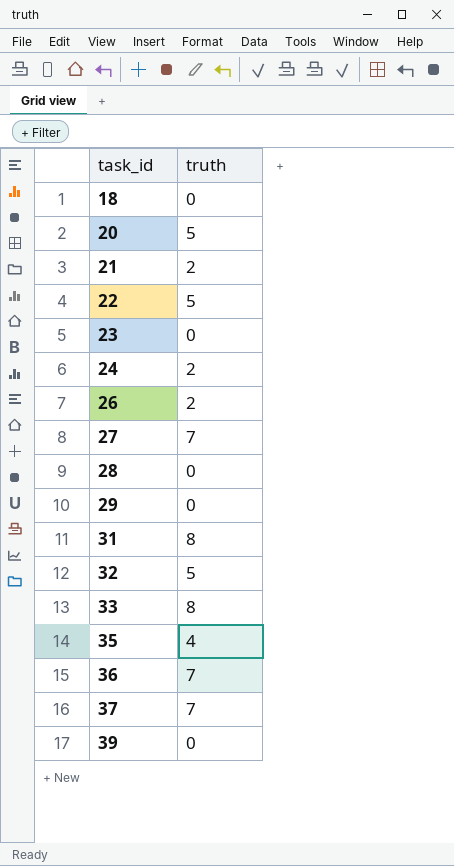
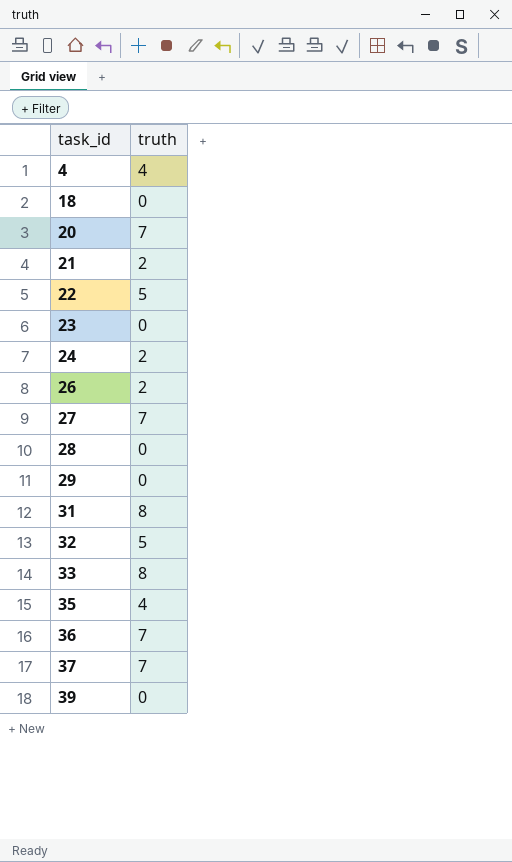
row 4: none -> 4
20 | truth: 5 -> 7

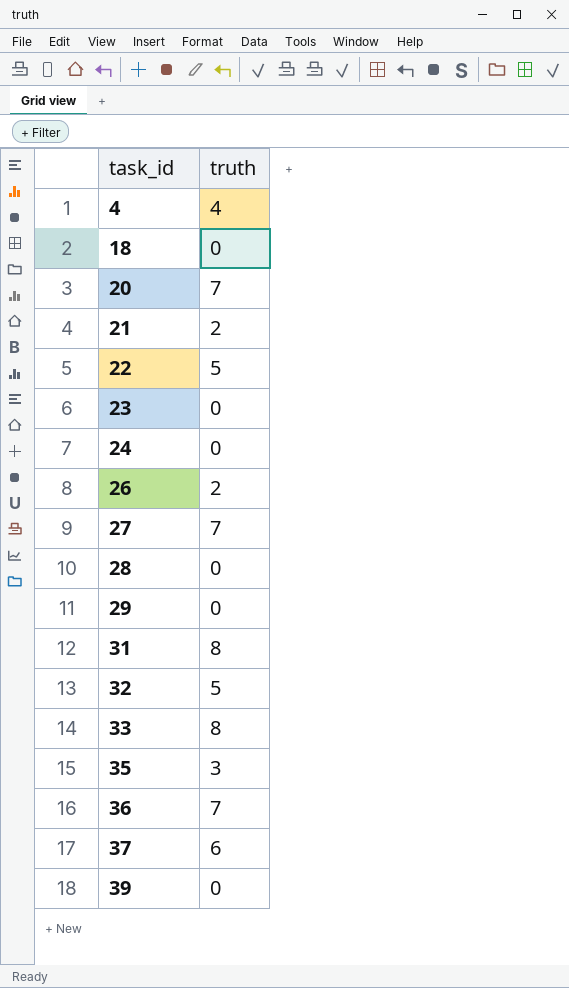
24 | truth: 2 -> 0
35 | truth: 4 -> 3
37 | truth: 7 -> 6

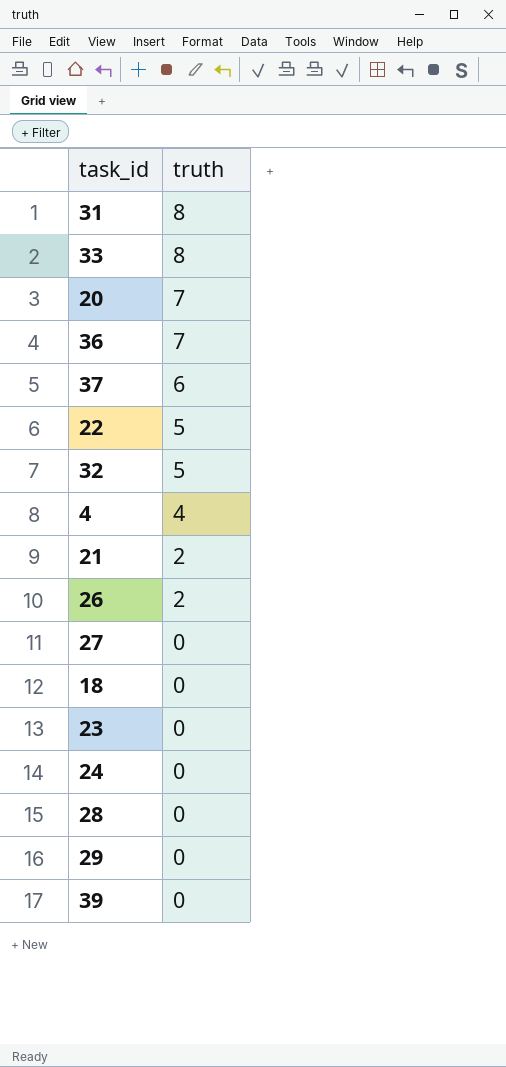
row order: task_id ascending -> truth descending
row 35: 3 -> none
27 | truth: 7 -> 0

